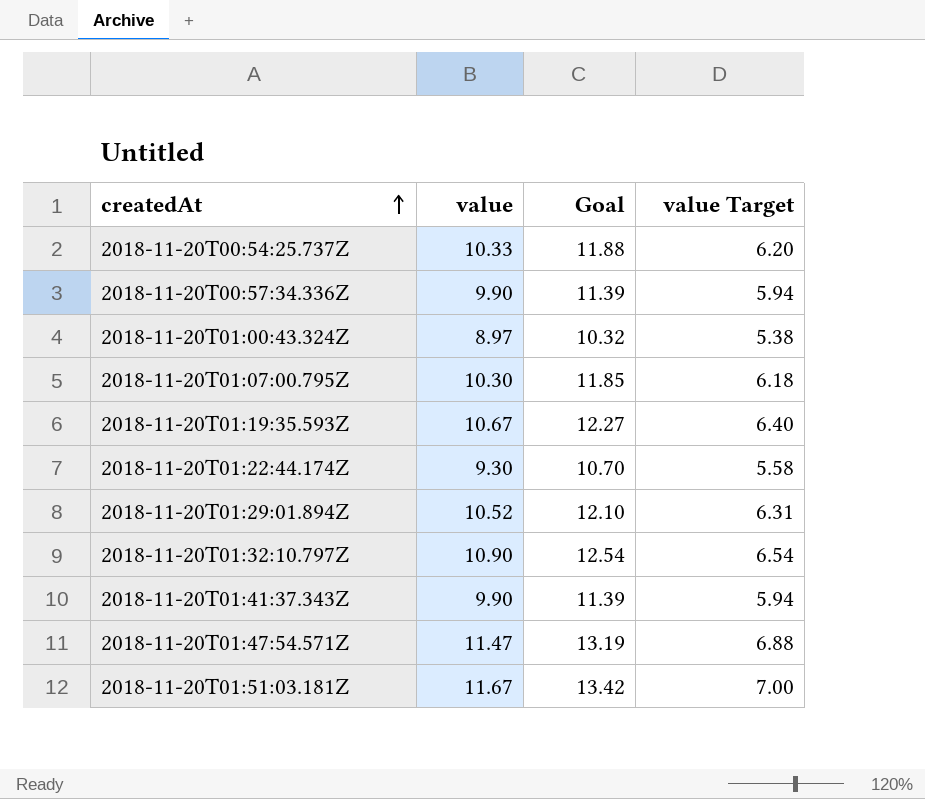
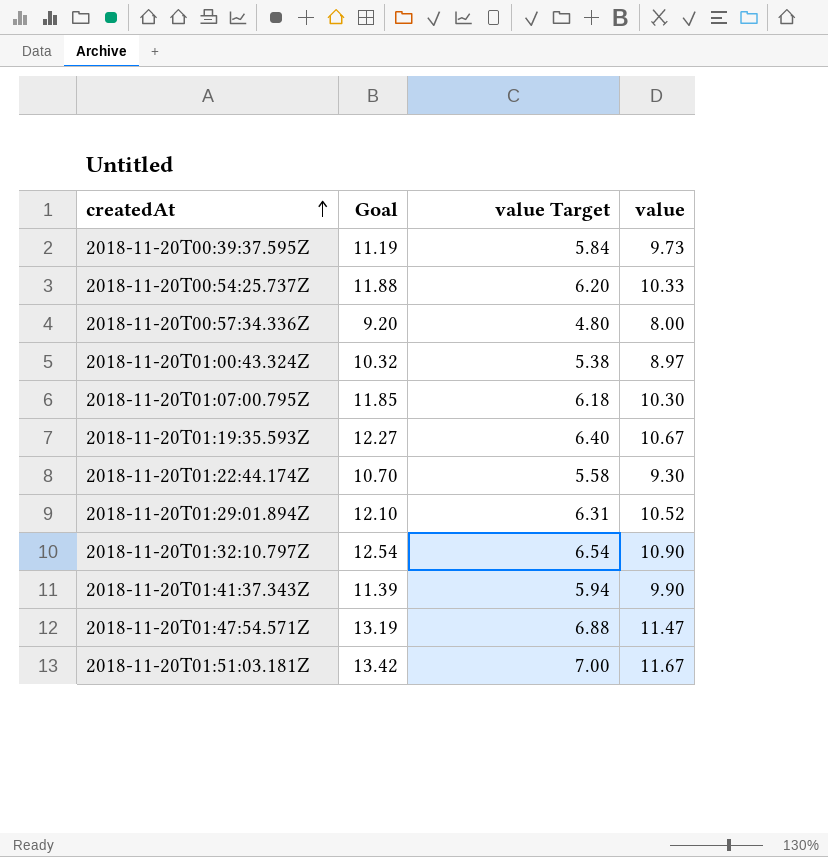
column value | position: 2 -> 4
row 2018-11-20T00:39:37.595Z: none -> 11.19 | 5.84 | 9.73
2018-11-20T00:57:34.336Z | Goal: 11.39 -> 9.20
2018-11-20T00:57:34.336Z | value Target: 5.94 -> 4.80
2018-11-20T00:57:34.336Z | value: 9.90 -> 8.00

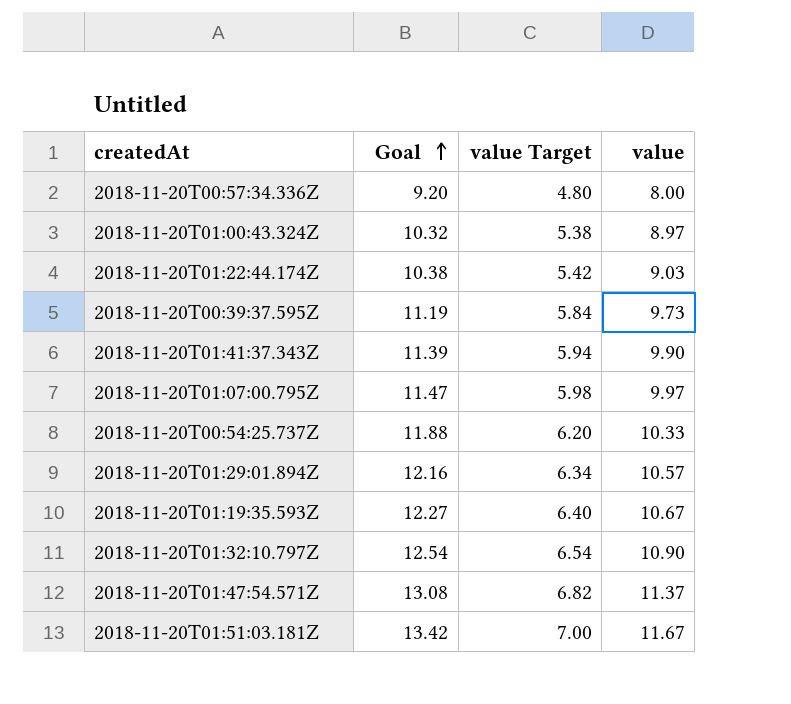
row order: createdAt ascending -> Goal ascending
2018-11-20T01:22:44.174Z | Goal: 10.70 -> 10.38
2018-11-20T01:22:44.174Z | value Target: 5.58 -> 5.42
2018-11-20T01:22:44.174Z | value: 9.30 -> 9.03
2018-11-20T01:07:00.795Z | Goal: 11.85 -> 11.47
2018-11-20T01:07:00.795Z | value Target: 6.18 -> 5.98
2018-11-20T01:07:00.795Z | value: 10.30 -> 9.97
2018-11-20T01:29:01.894Z | Goal: 12.10 -> 12.16
2018-11-20T01:29:01.894Z | value Target: 6.31 -> 6.34
2018-11-20T01:29:01.894Z | value: 10.52 -> 10.57
2018-11-20T01:47:54.571Z | Goal: 13.19 -> 13.08
2018-11-20T01:47:54.571Z | value Target: 6.88 -> 6.82
2018-11-20T01:47:54.571Z | value: 11.47 -> 11.37

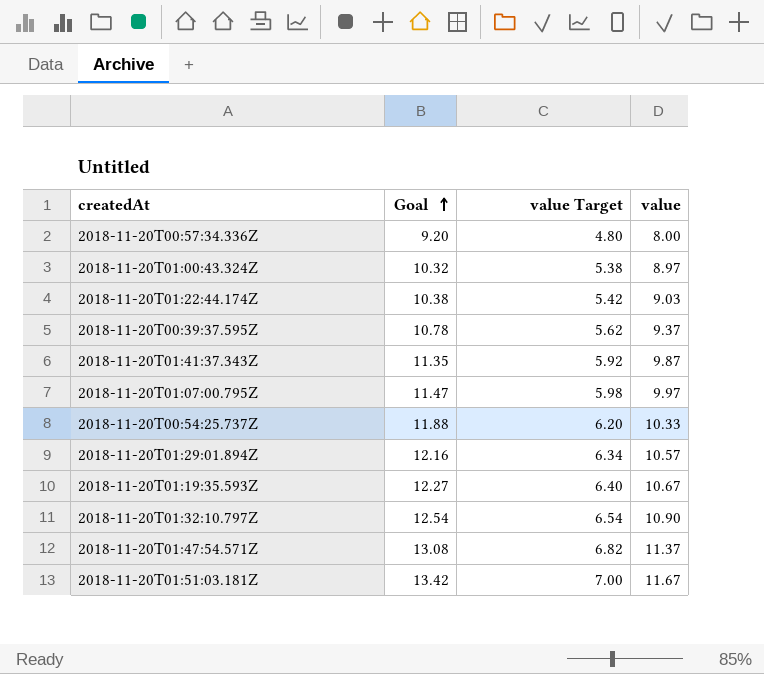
2018-11-20T00:39:37.595Z | Goal: 11.19 -> 10.78
2018-11-20T00:39:37.595Z | value Target: 5.84 -> 5.62
2018-11-20T00:39:37.595Z | value: 9.73 -> 9.37
2018-11-20T01:41:37.343Z | Goal: 11.39 -> 11.35
2018-11-20T01:41:37.343Z | value Target: 5.94 -> 5.92
2018-11-20T01:41:37.343Z | value: 9.90 -> 9.87

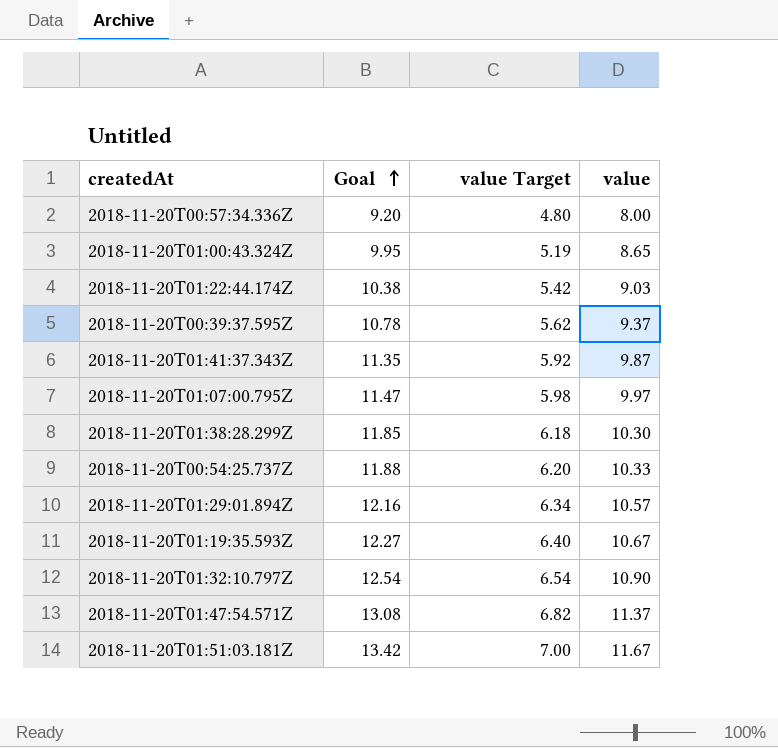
2018-11-20T01:00:43.324Z | Goal: 10.32 -> 9.95
2018-11-20T01:00:43.324Z | value Target: 5.38 -> 5.19
2018-11-20T01:00:43.324Z | value: 8.97 -> 8.65
row 2018-11-20T01:38:28.299Z: none -> 11.85 | 6.18 | 10.30

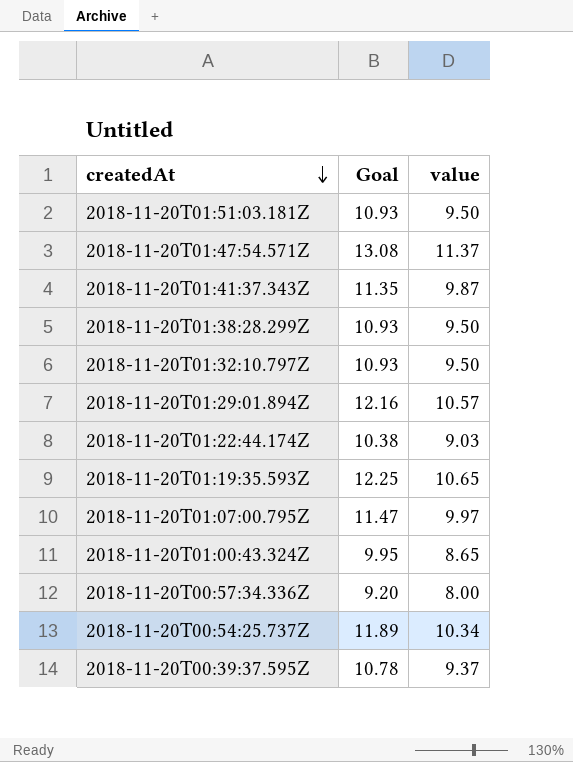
row order: Goal ascending -> createdAt descending
column value Target | formula: [value] * 0.6 -> none
2018-11-20T01:51:03.181Z | Goal: 13.42 -> 10.93
2018-11-20T01:51:03.181Z | value: 11.67 -> 9.50
2018-11-20T01:38:28.299Z | Goal: 11.85 -> 10.93
2018-11-20T01:38:28.299Z | value: 10.30 -> 9.50
2018-11-20T01:32:10.797Z | Goal: 12.54 -> 10.93
2018-11-20T01:32:10.797Z | value: 10.90 -> 9.50
2018-11-20T01:19:35.593Z | Goal: 12.27 -> 12.25
2018-11-20T01:19:35.593Z | value: 10.67 -> 10.65
2018-11-20T00:54:25.737Z | Goal: 11.88 -> 11.89
2018-11-20T00:54:25.737Z | value: 10.33 -> 10.34

